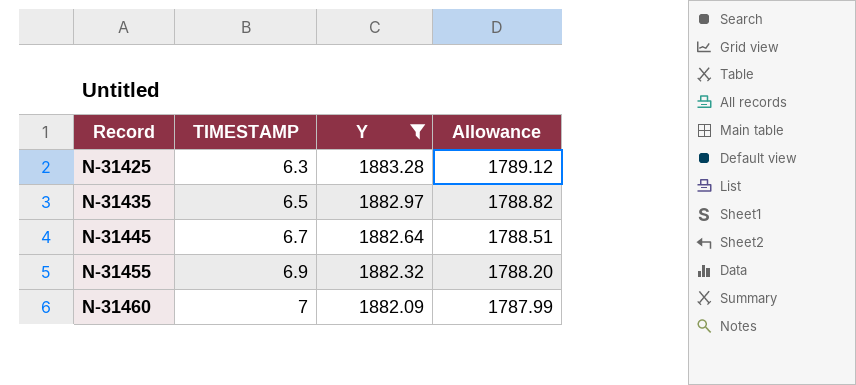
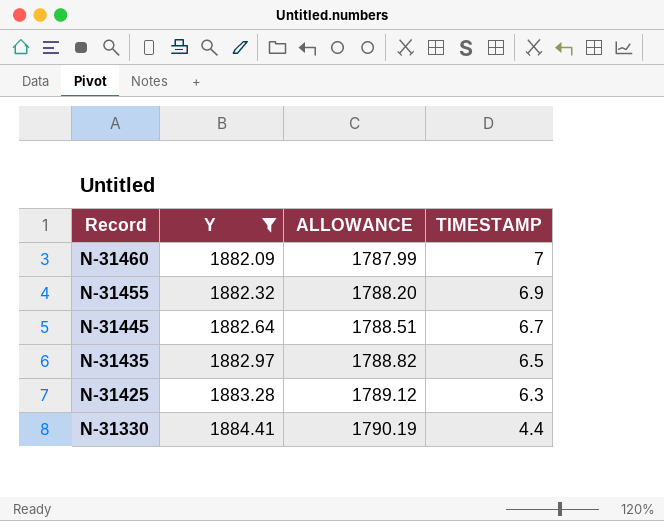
row order: Record ascending -> Record descending
column name: Allowance -> ALLOWANCE
column TIMESTAMP | position: 2 -> 4
row N-31330: none -> 1884.41 | 1790.19 | 4.4

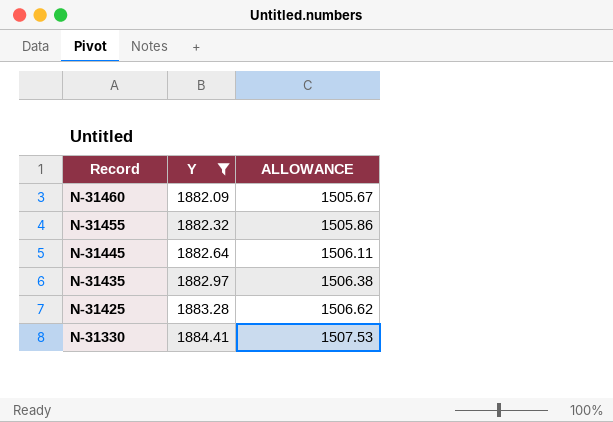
column TIMESTAMP | position: 4 -> none
column ALLOWANCE | formula: [Y] * 0.95 -> [Y] * 0.8

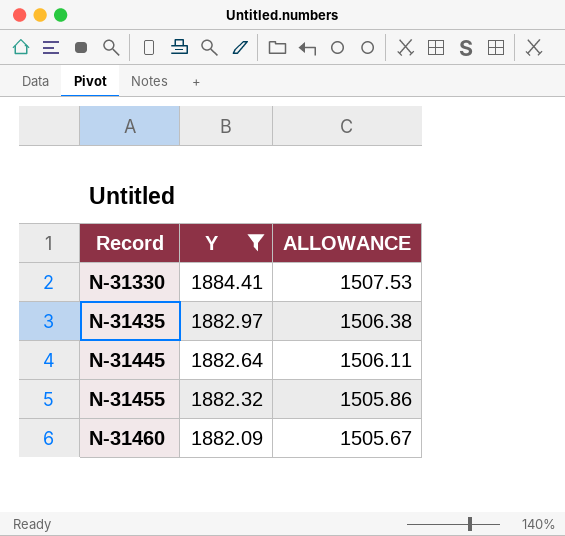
row order: Record descending -> Record ascending
row N-31425: 1883.28 | 1506.62 -> none

